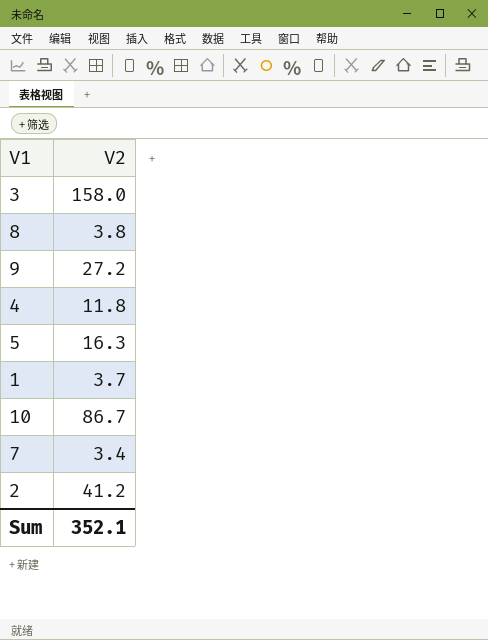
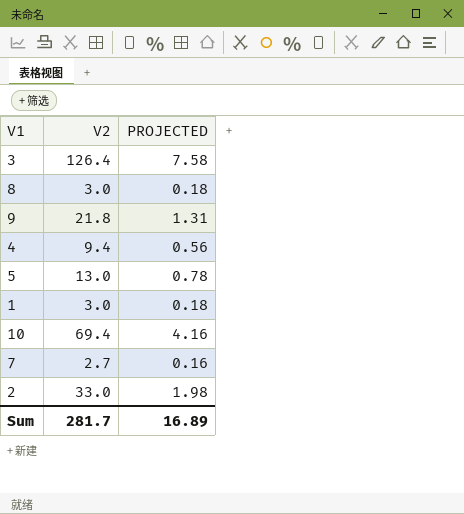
column PROJECTED | formula: none -> [V2] * 0.06
3 | V2: 158.0 -> 126.4
8 | V2: 3.8 -> 3.0
9 | V2: 27.2 -> 21.8
4 | V2: 11.8 -> 9.4
5 | V2: 16.3 -> 13.0
1 | V2: 3.7 -> 3.0
10 | V2: 86.7 -> 69.4
7 | V2: 3.4 -> 2.7
2 | V2: 41.2 -> 33.0
Sum | V2: 352.1 -> 281.7

